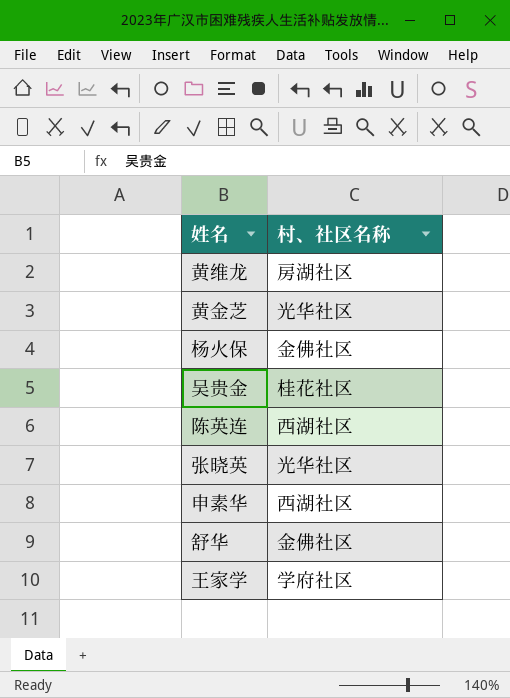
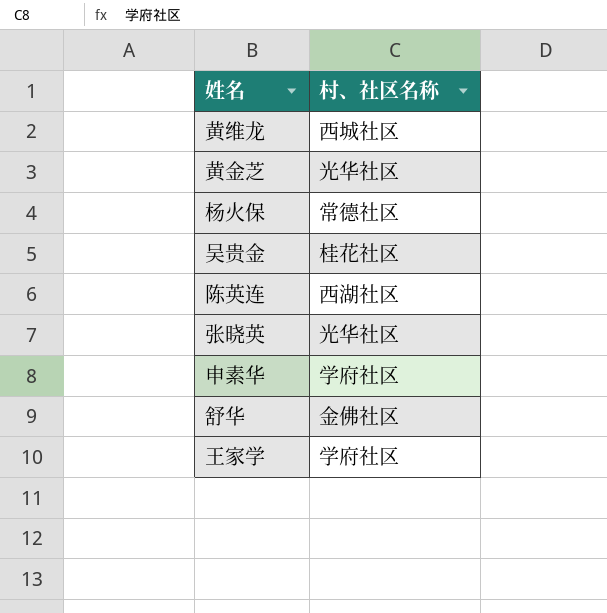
黄维龙 | 村、社区名称: 房湖社区 -> 西城社区
杨火保 | 村、社区名称: 金佛社区 -> 常德社区
申素华 | 村、社区名称: 西湖社区 -> 学府社区

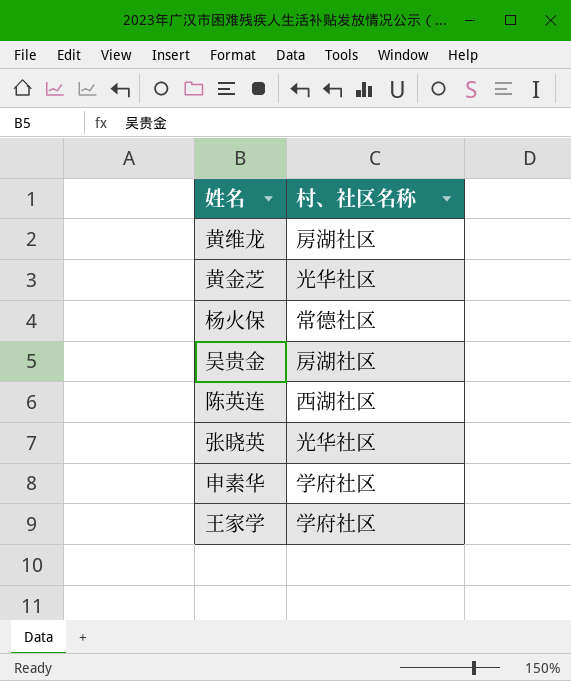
row 舒华: 金佛社区 -> none
黄维龙 | 村、社区名称: 西城社区 -> 房湖社区
吴贵金 | 村、社区名称: 桂花社区 -> 房湖社区

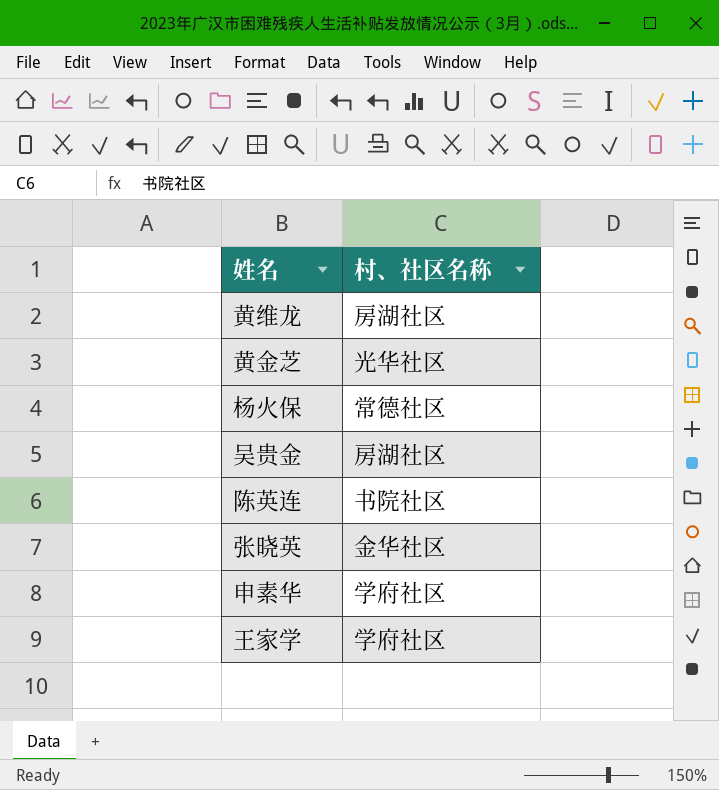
陈英连 | 村、社区名称: 西湖社区 -> 书院社区
张晓英 | 村、社区名称: 光华社区 -> 金华社区

